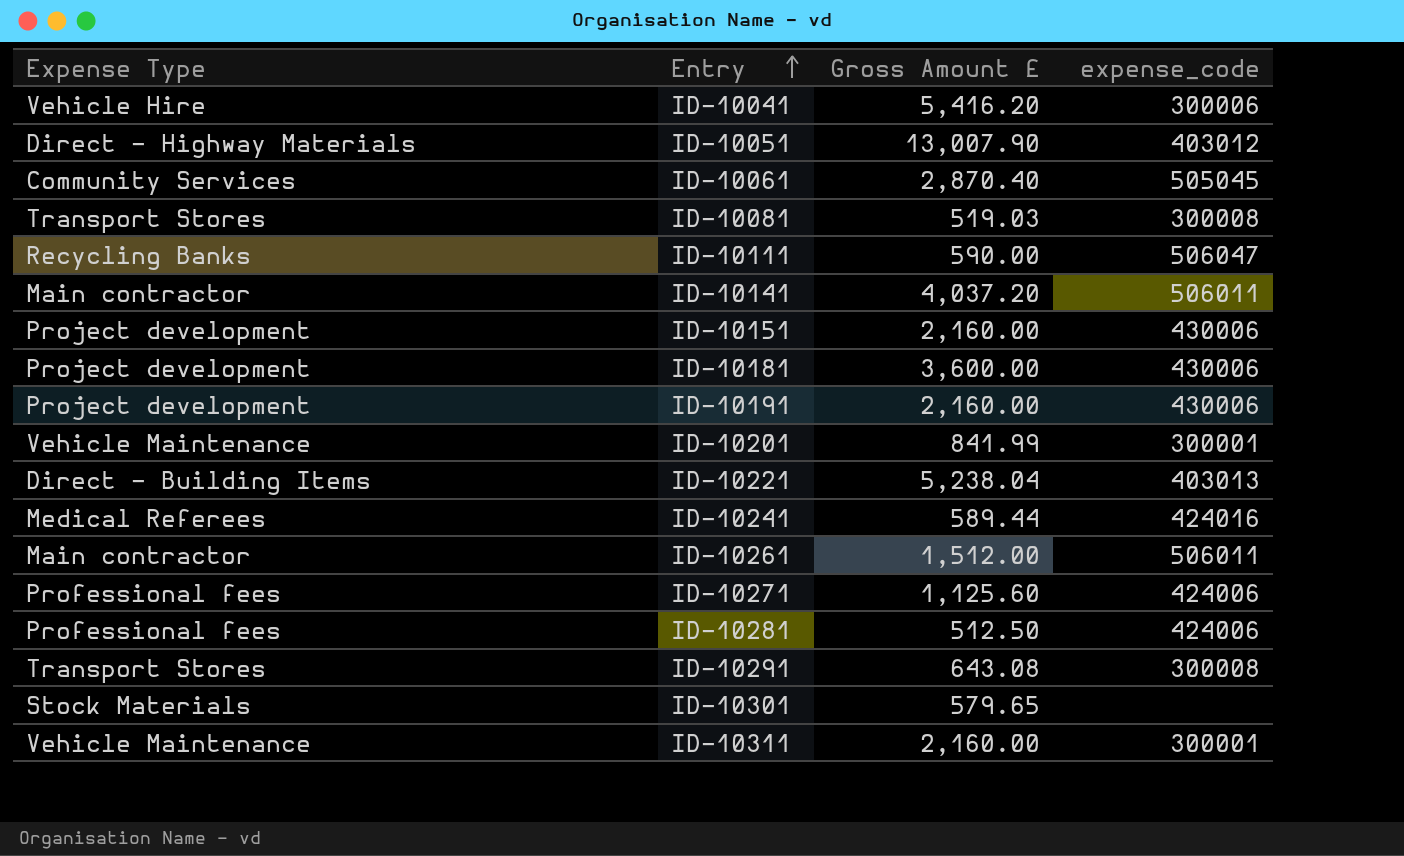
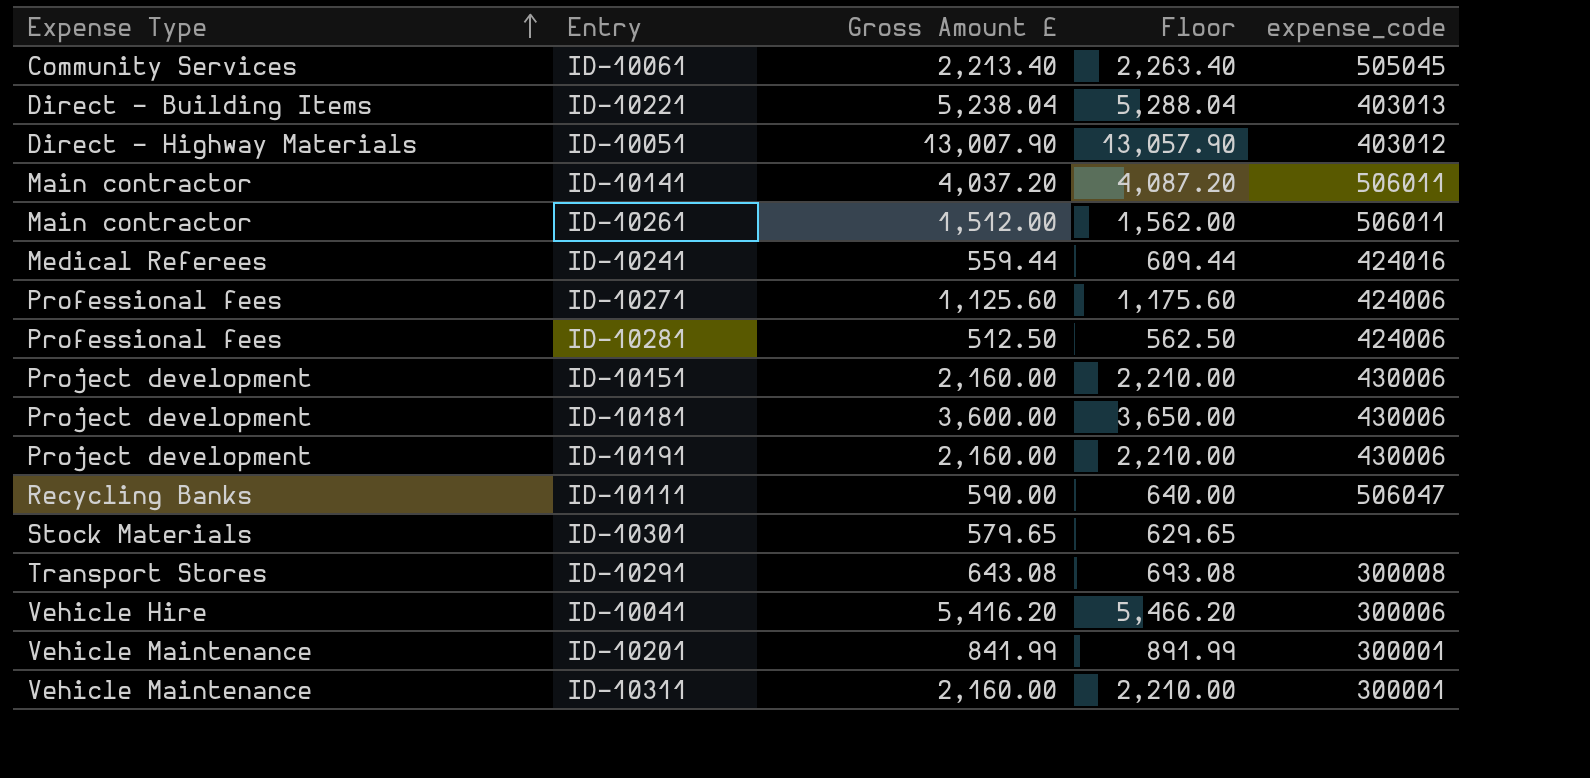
row order: Entry ascending -> Expense Type ascending
column Floor | formula: none -> [Gross Amount £] + 50
row ID-10081: Transport Stores | 519.03 | 300008 -> none
ID-10061 | Gross Amount £: 2,870.40 -> 2,213.40
ID-10241 | Gross Amount £: 589.44 -> 559.44

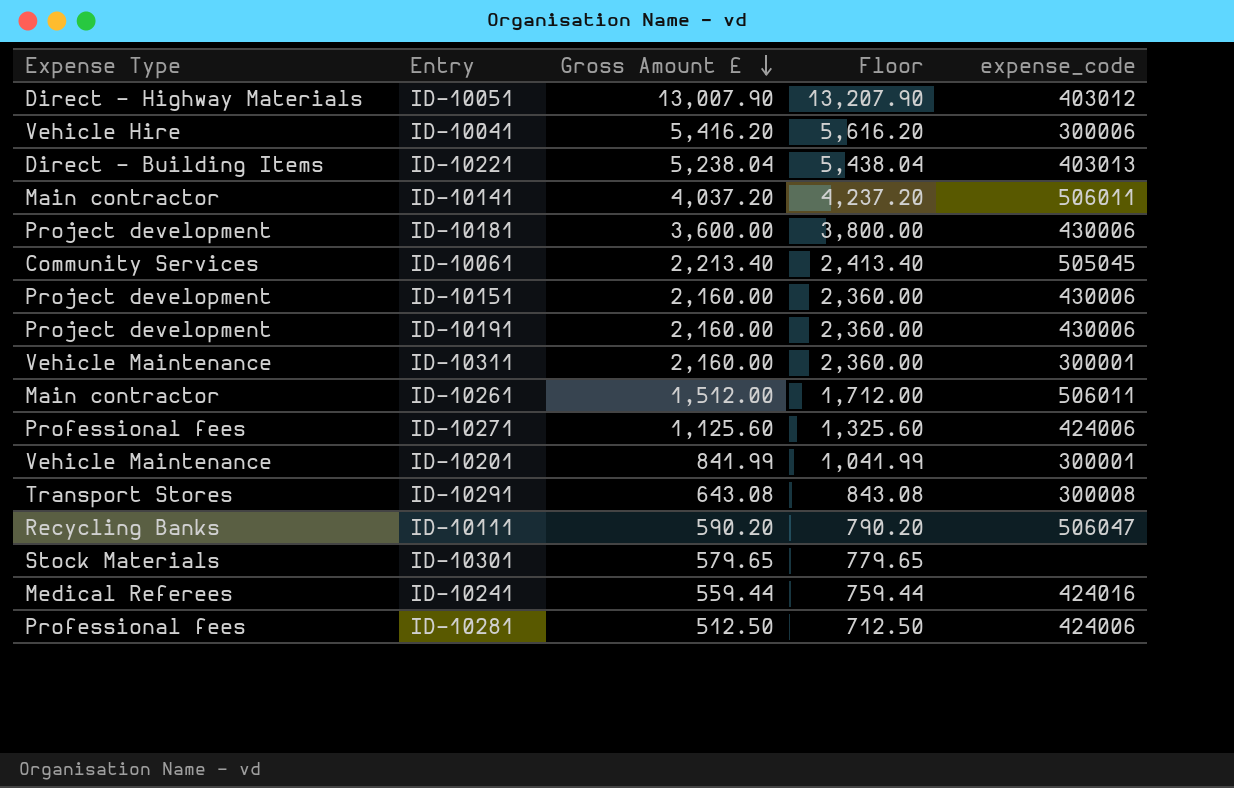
row order: Expense Type ascending -> Gross Amount £ descending
column Floor | formula: [Gross Amount £] + 50 -> [Gross Amount £] + 200
ID-10111 | Gross Amount £: 590.00 -> 590.20

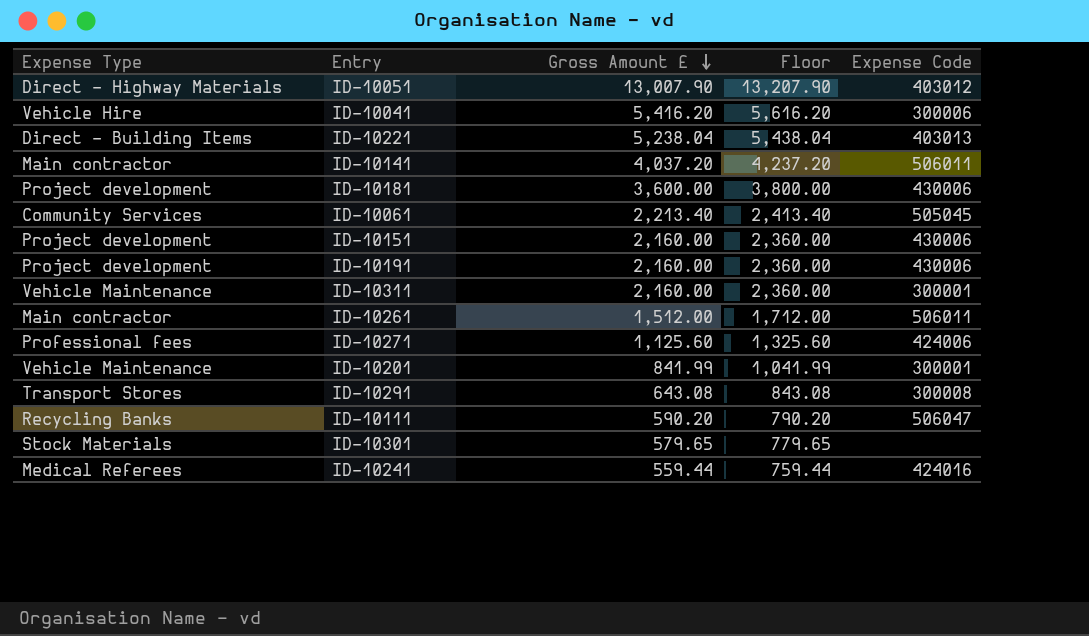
column name: expense_code -> Expense Code
row ID-10281: Professional fees | 512.50 | 712.50 | 424006 -> none

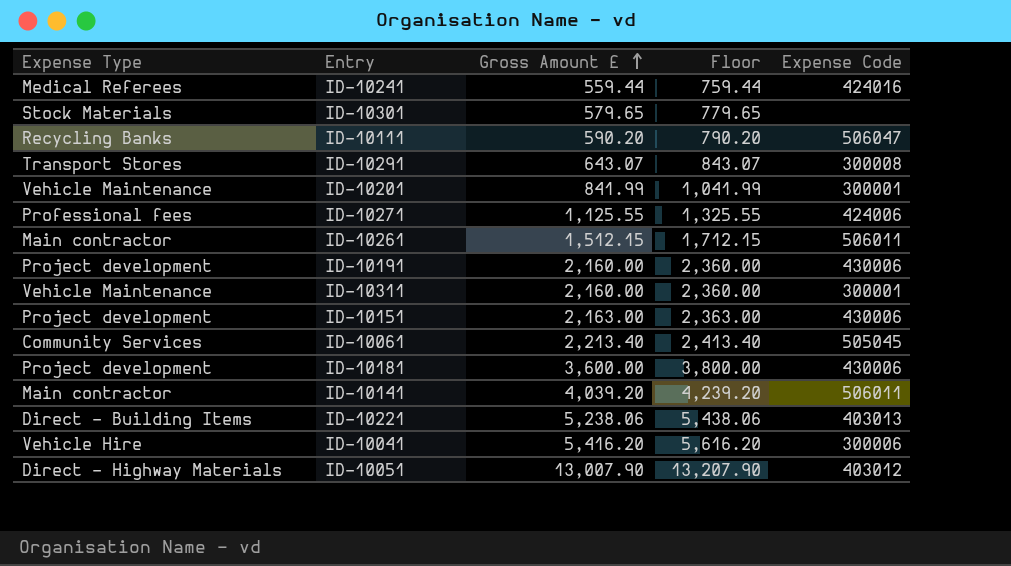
row order: Gross Amount £ descending -> Gross Amount £ ascending
ID-10291 | Gross Amount £: 643.08 -> 643.07
ID-10291 | Floor: 843.08 -> 843.07
ID-10271 | Gross Amount £: 1,125.60 -> 1,125.55
ID-10271 | Floor: 1,325.60 -> 1,325.55
ID-10261 | Gross Amount £: 1,512.00 -> 1,512.15
ID-10261 | Floor: 1,712.00 -> 1,712.15
ID-10151 | Gross Amount £: 2,160.00 -> 2,163.00
ID-10151 | Floor: 2,360.00 -> 2,363.00
ID-10141 | Gross Amount £: 4,037.20 -> 4,039.20
ID-10141 | Floor: 4,237.20 -> 4,239.20
ID-10221 | Gross Amount £: 5,238.04 -> 5,238.06
ID-10221 | Floor: 5,438.04 -> 5,438.06

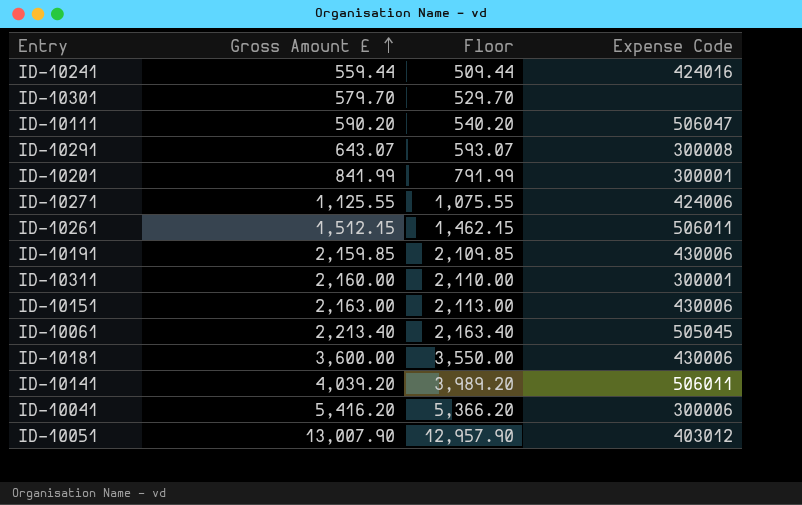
column Expense Type | position: 1 -> none
column Floor | formula: [Gross Amount £] + 200 -> [Gross Amount £] - 50
row ID-10221: Direct - Building Items | 5,238.06 | 5,438.06 | 403013 -> none
ID-10301 | Gross Amount £: 579.65 -> 579.70
ID-10191 | Gross Amount £: 2,160.00 -> 2,159.85

